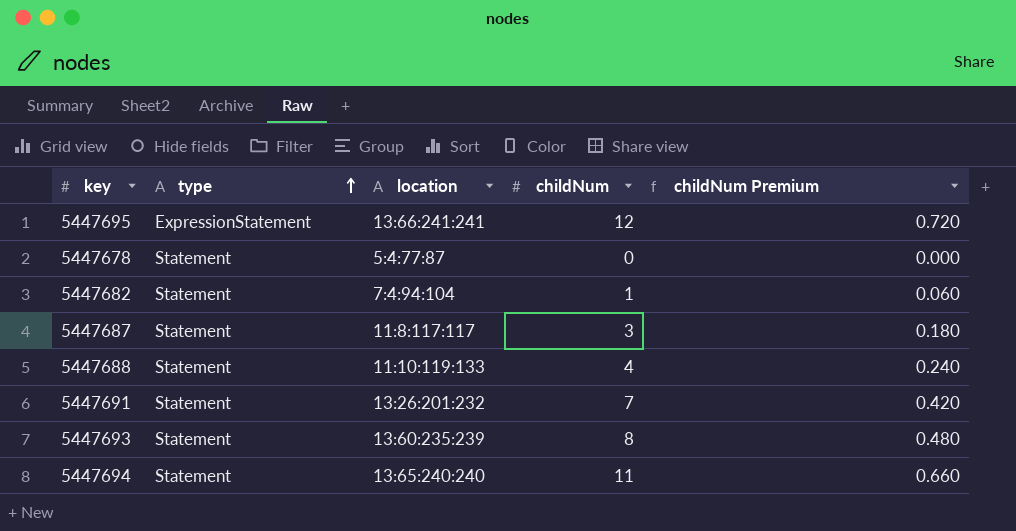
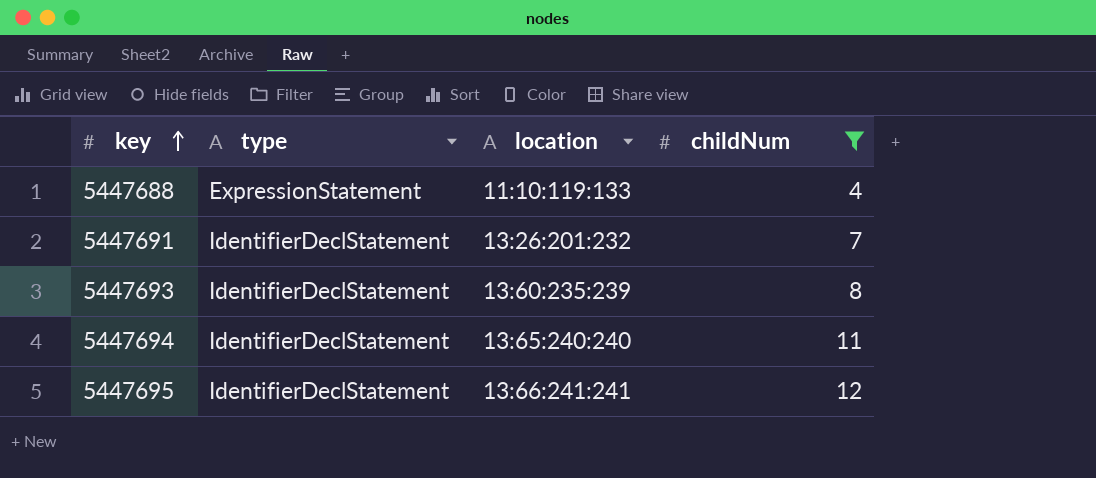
filter: none -> childNum >= 4
row order: type ascending -> key ascending
column childNum Premium | formula: [childNum] * 0.06 -> none
5447688 | type: Statement -> ExpressionStatement
5447691 | type: Statement -> IdentifierDeclStatement
5447693 | type: Statement -> IdentifierDeclStatement
5447694 | type: Statement -> IdentifierDeclStatement
5447695 | type: ExpressionStatement -> IdentifierDeclStatement

